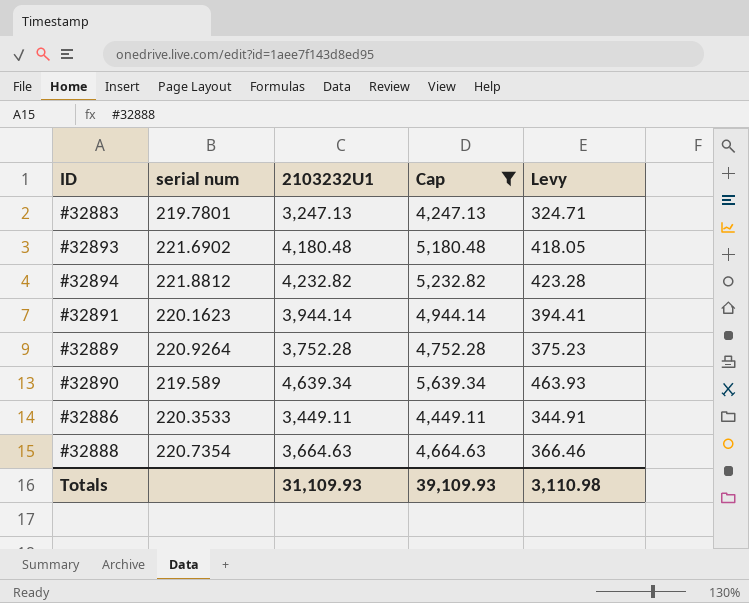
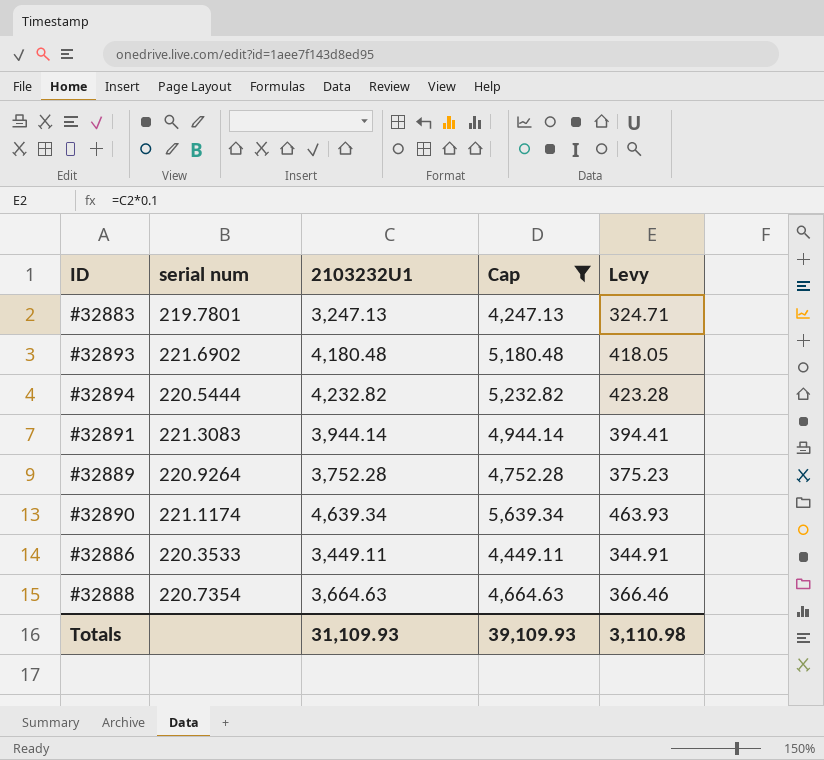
#32894 | serial num: 221.8812 -> 220.5444
#32891 | serial num: 220.1623 -> 221.3083
#32890 | serial num: 219.589 -> 221.1174

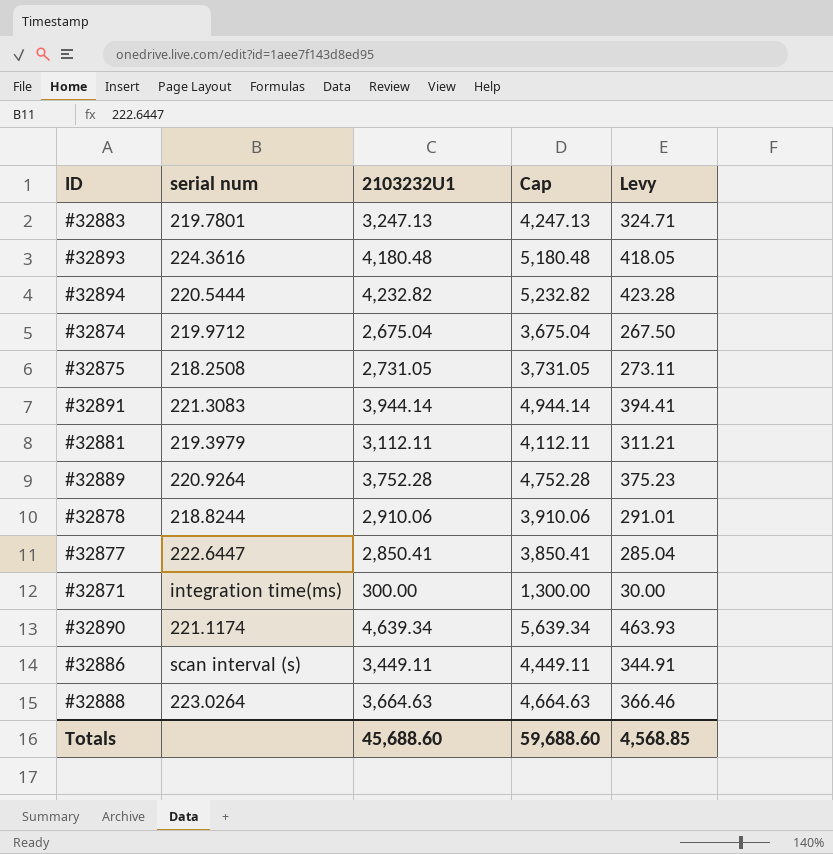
filter: Cap >= 4,247.13 -> none
#32893 | serial num: 221.6902 -> 224.3616
#32886 | serial num: 220.3533 -> scan interval (s)
#32888 | serial num: 220.7354 -> 223.0264
Totals | 2103232U1: 31,109.93 -> 45,688.60
Totals | Cap: 39,109.93 -> 59,688.60
Totals | Levy: 3,110.98 -> 4,568.85

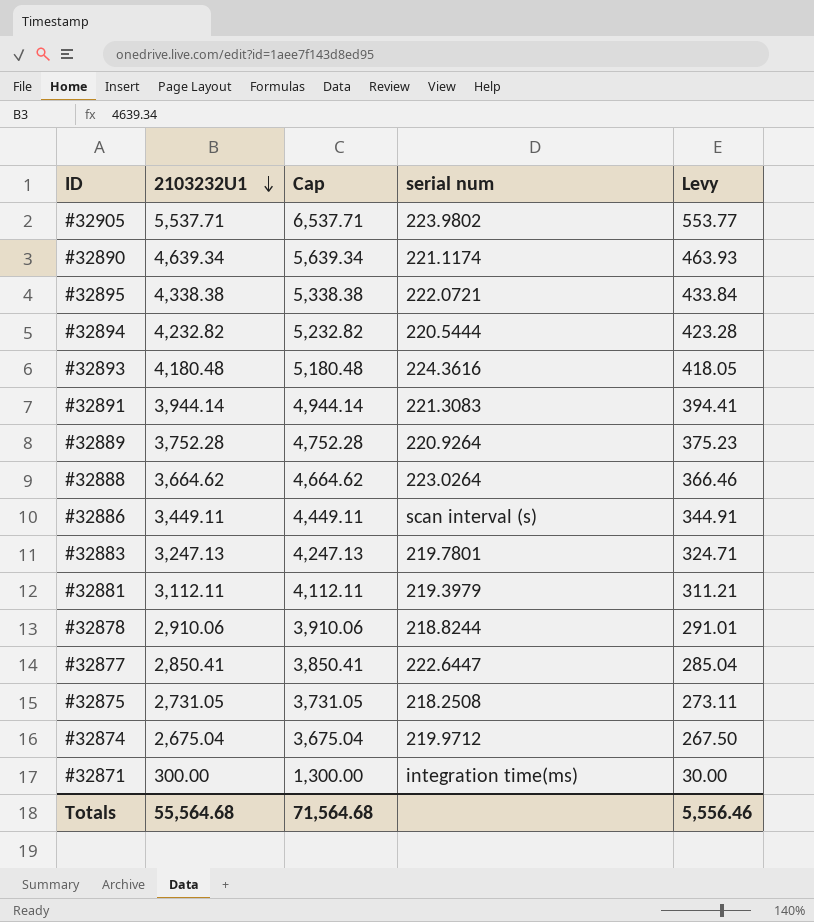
row order: none -> 2103232U1 descending
column serial num | position: 2 -> 4
row #32905: none -> 5,537.71 | 6,537.71 | 223.9802 | 553.77
row #32895: none -> 4,338.38 | 5,338.38 | 222.0721 | 433.84
#32888 | 2103232U1: 3,664.63 -> 3,664.62
#32888 | Cap: 4,664.63 -> 4,664.62
Totals | 2103232U1: 45,688.60 -> 55,564.68
Totals | Cap: 59,688.60 -> 71,564.68
Totals | Levy: 4,568.85 -> 5,556.46

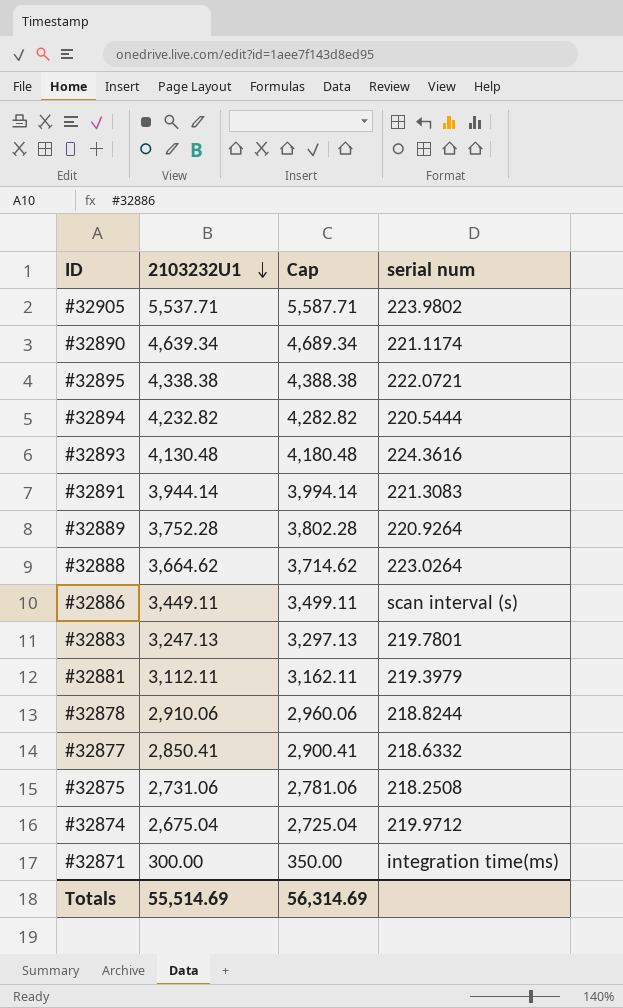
column Levy | formula: [2103232U1] * 0.1 -> none
column Cap | formula: [2103232U1] + 1000 -> [2103232U1] + 50
#32893 | 2103232U1: 4,180.48 -> 4,130.48
#32877 | serial num: 222.6447 -> 218.6332
#32875 | 2103232U1: 2,731.05 -> 2,731.06
Totals | 2103232U1: 55,564.68 -> 55,514.69
Totals | Cap: 71,564.68 -> 56,314.69

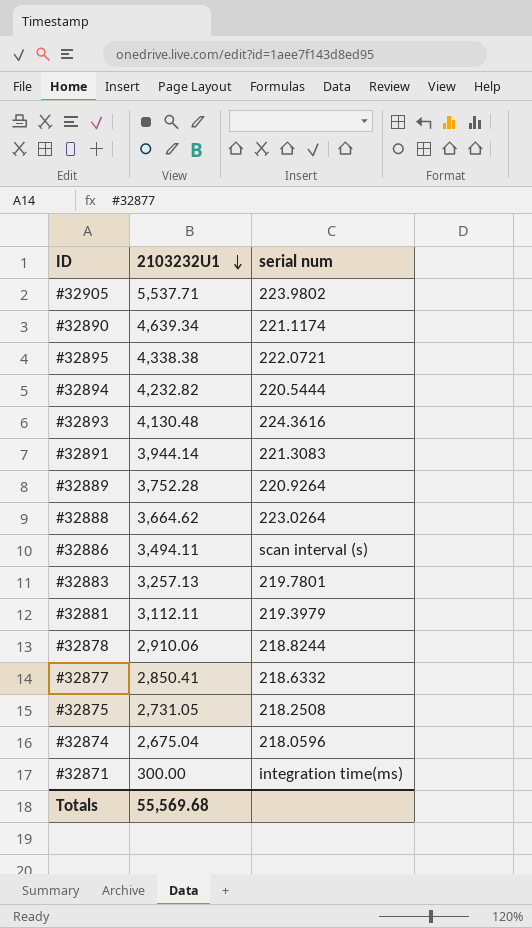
column Cap | formula: [2103232U1] + 50 -> none
#32886 | 2103232U1: 3,449.11 -> 3,494.11
#32883 | 2103232U1: 3,247.13 -> 3,257.13
#32875 | 2103232U1: 2,731.06 -> 2,731.05
#32874 | serial num: 219.9712 -> 218.0596
Totals | 2103232U1: 55,514.69 -> 55,569.68

